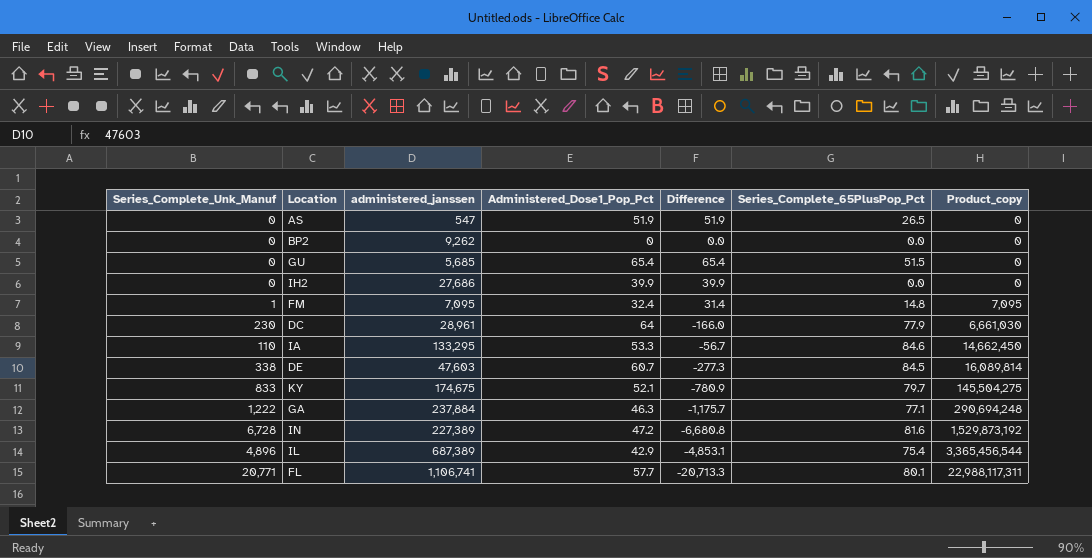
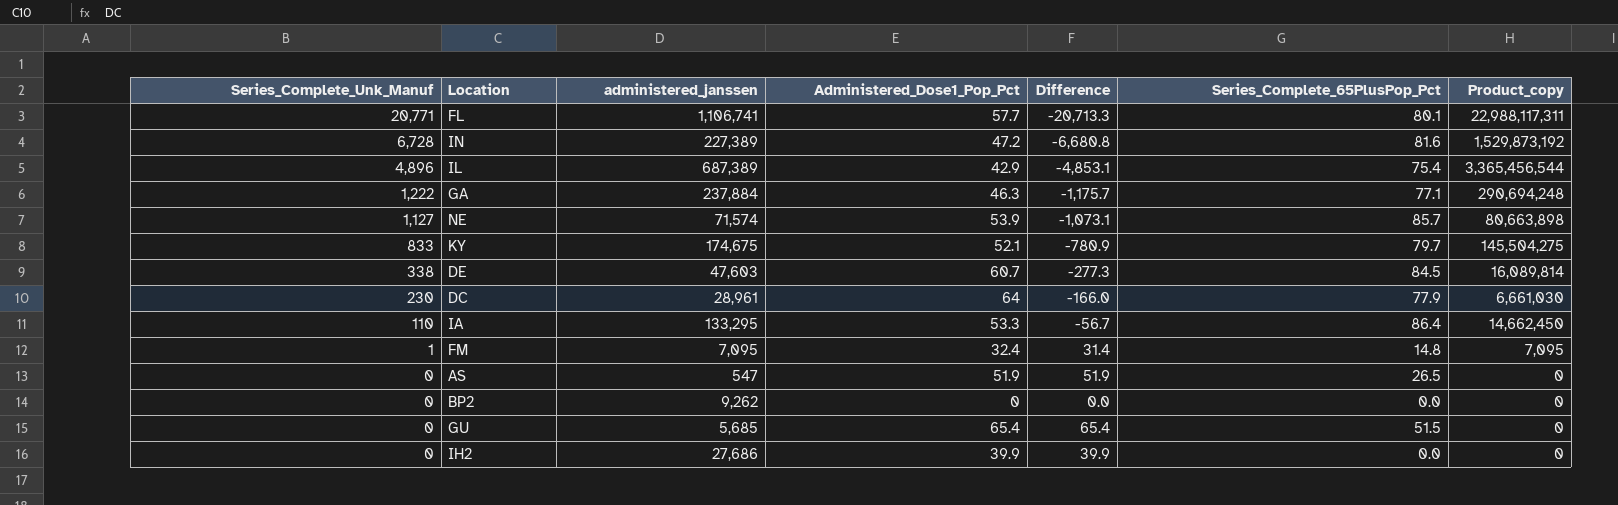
row order: Product_copy ascending -> Series_Complete_Unk_Manuf descending
row NE: none -> 1,127 | 71,574 | 53.9 | -1,073.1 | 85.7 | 80,663,898
IA | Series_Complete_65PlusPop_Pct: 84.6 -> 86.4

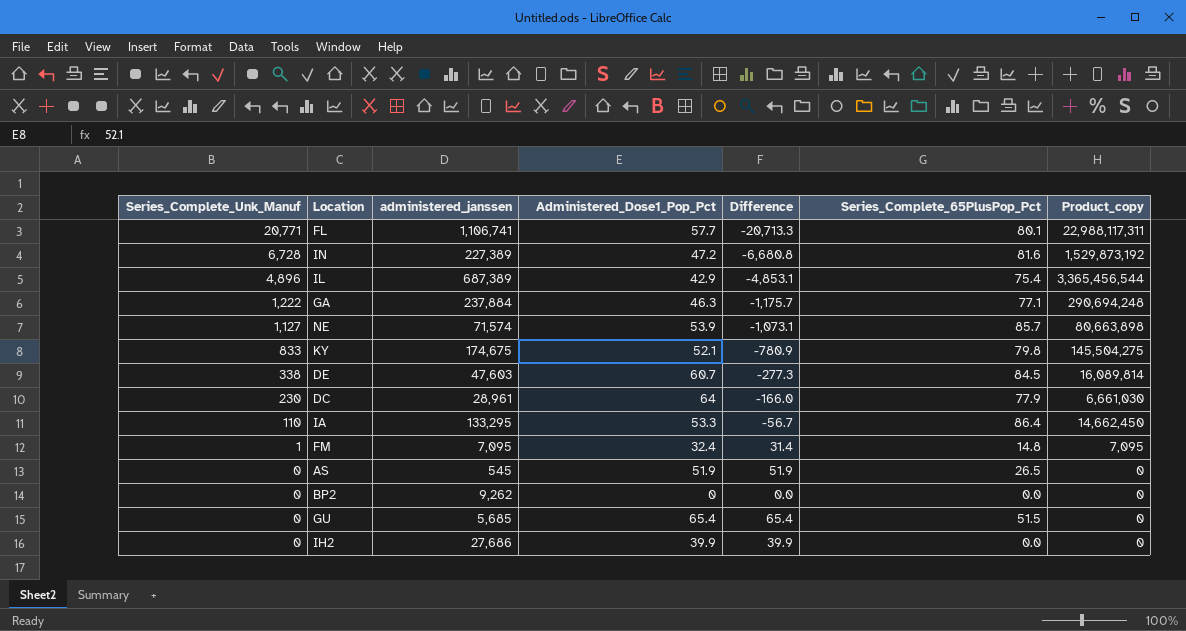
KY | Series_Complete_65PlusPop_Pct: 79.7 -> 79.8
AS | administered_janssen: 547 -> 545

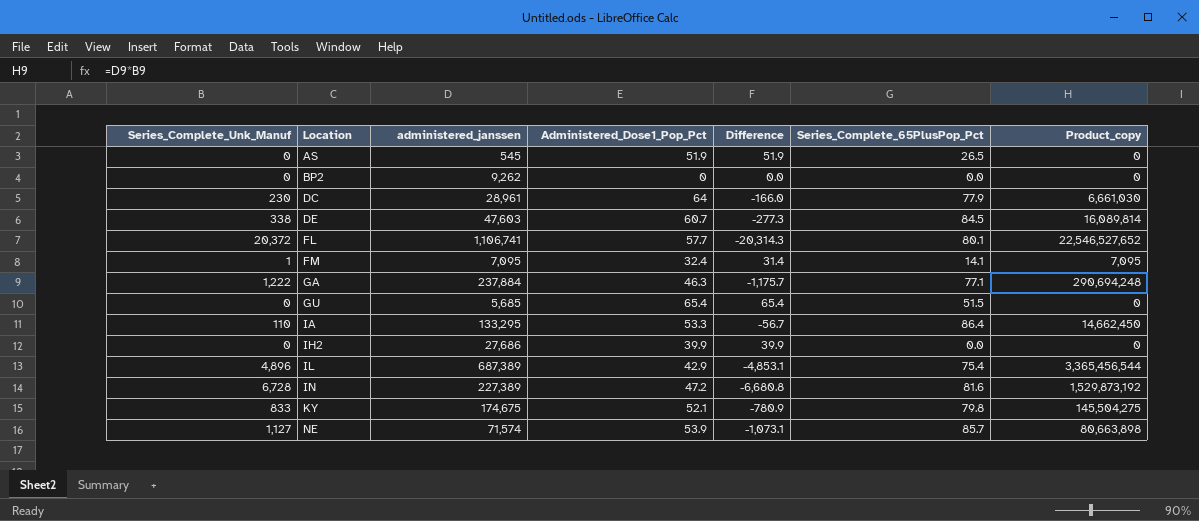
row order: Series_Complete_Unk_Manuf descending -> Location ascending
FL | Series_Complete_Unk_Manuf: 20,771 -> 20,372
FL | Difference: -20,713.3 -> -20,314.3
FL | Product_copy: 22,988,117,311 -> 22,546,527,652
FM | Series_Complete_65PlusPop_Pct: 14.8 -> 14.1

